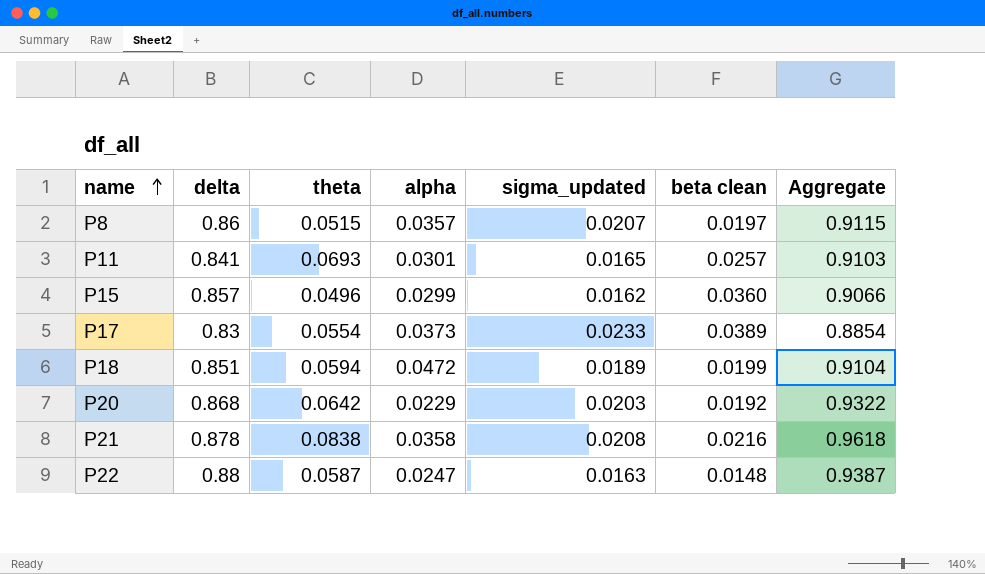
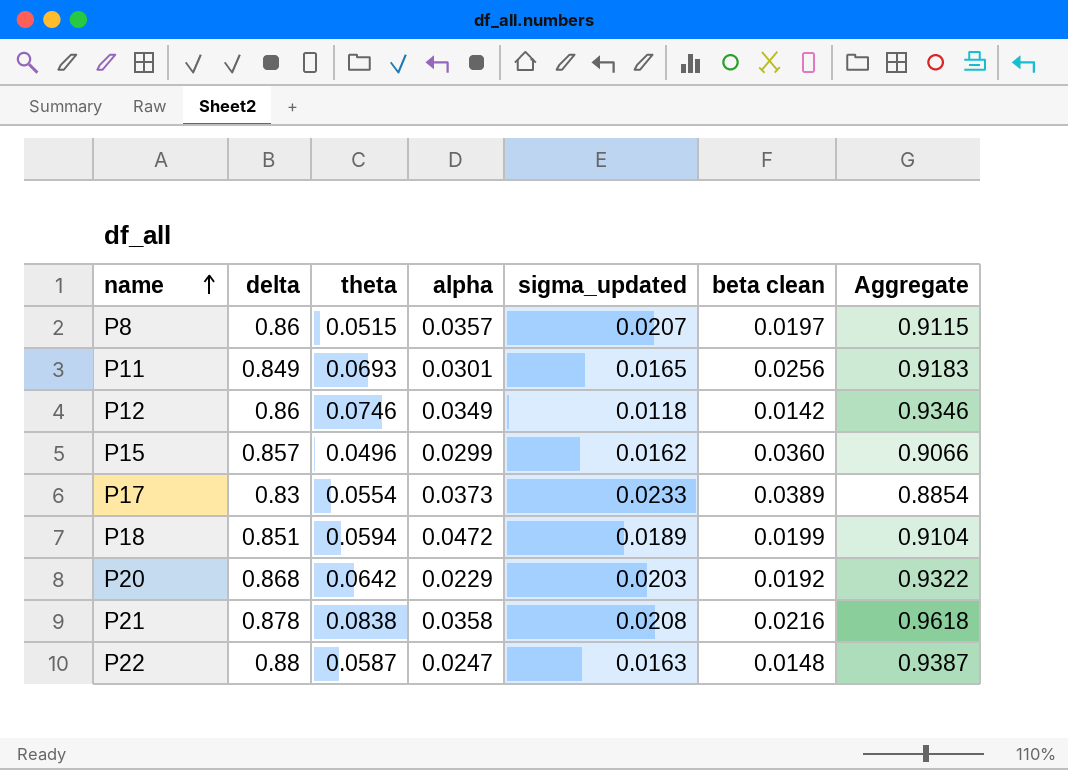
P11 | delta: 0.841 -> 0.849
P11 | beta clean: 0.0257 -> 0.0256
P11 | Aggregate: 0.9103 -> 0.9183
row P12: none -> 0.86 | 0.0746 | 0.0349 | 0.0118 | 0.0142 | 0.9346

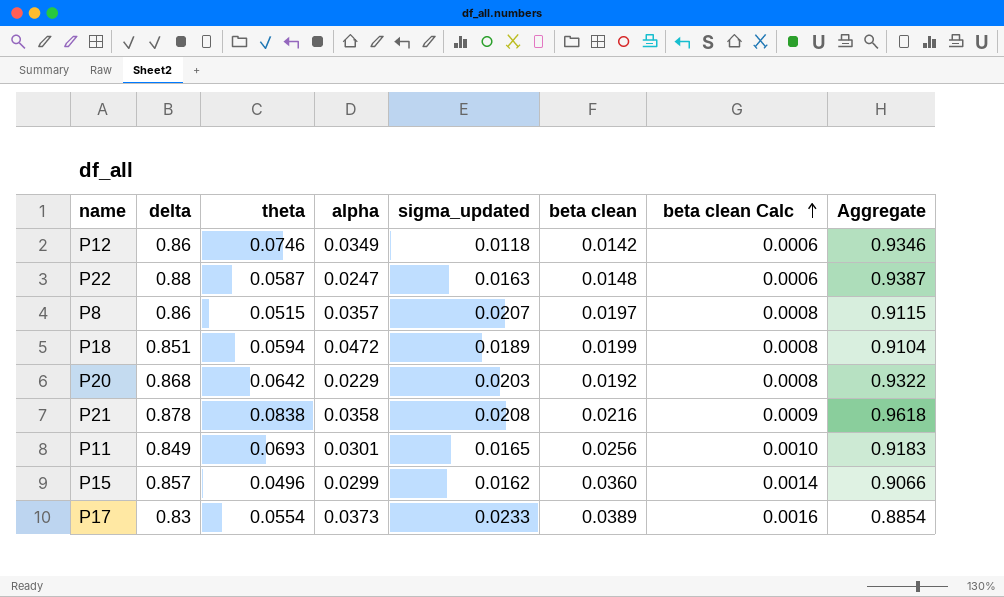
row order: name ascending -> beta clean Calc ascending
column beta clean Calc | formula: none -> [beta clean] * 0.04

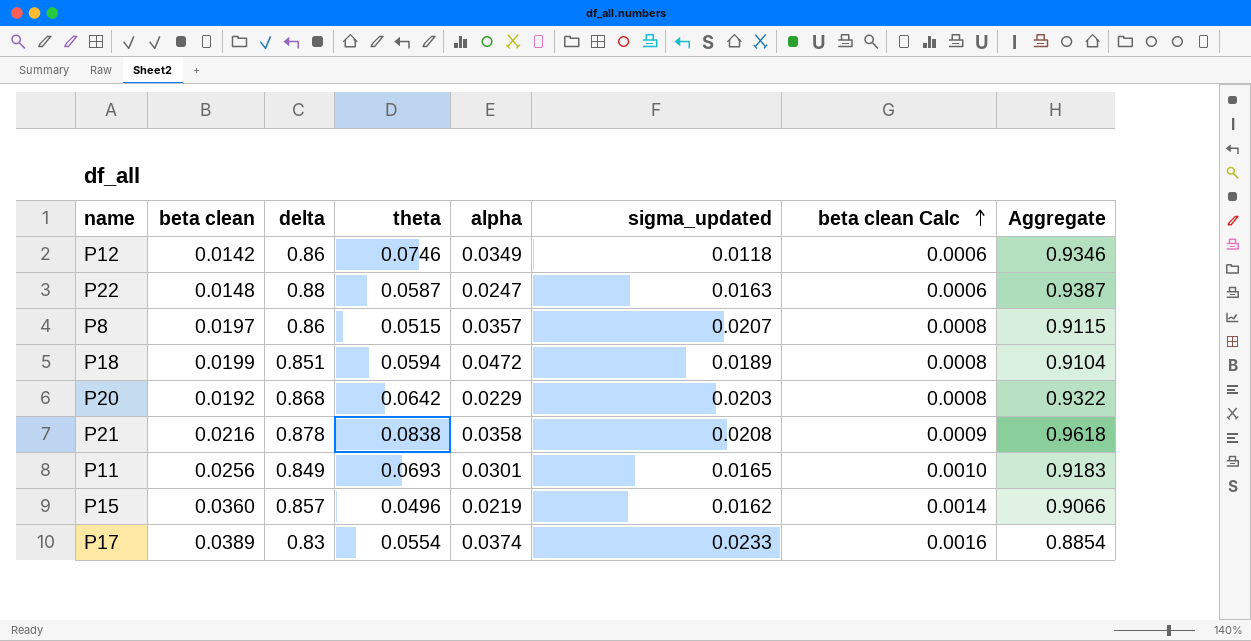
column beta clean | position: 6 -> 2
P15 | alpha: 0.0299 -> 0.0219
P17 | alpha: 0.0373 -> 0.0374

